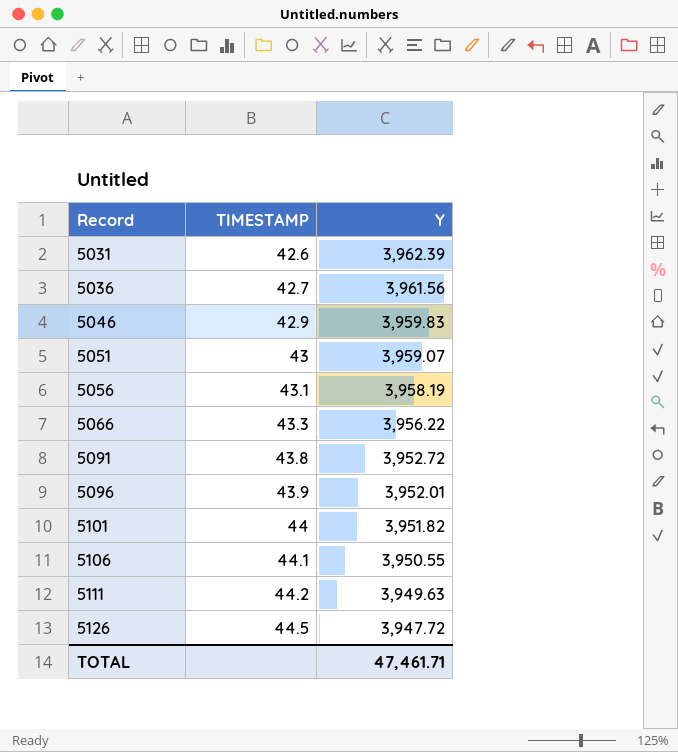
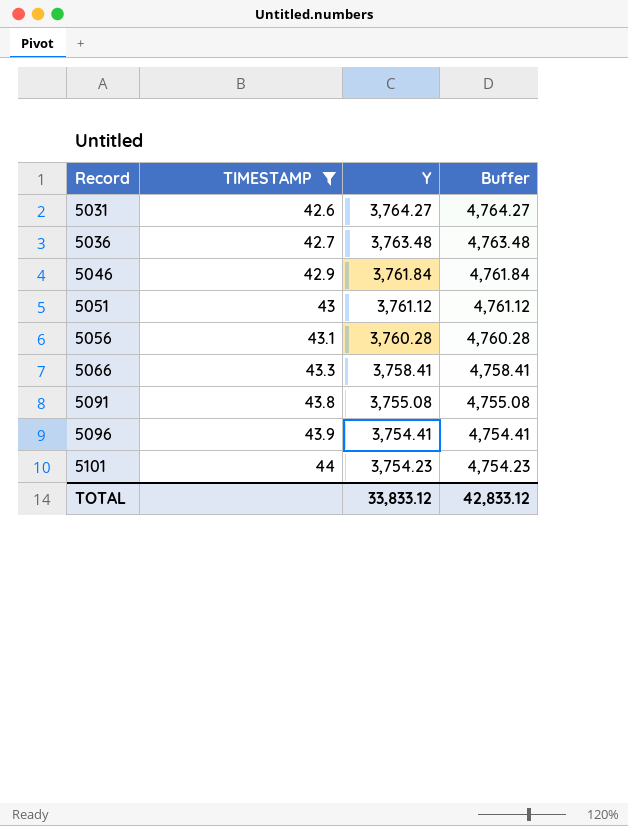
filter: none -> TIMESTAMP <= 44
column Buffer | formula: none -> [Y] + 1000
5031 | Y: 3,962.39 -> 3,764.27
5036 | Y: 3,961.56 -> 3,763.48
5046 | Y: 3,959.83 -> 3,761.84
5051 | Y: 3,959.07 -> 3,761.12
5056 | Y: 3,958.19 -> 3,760.28
5066 | Y: 3,956.22 -> 3,758.41
5091 | Y: 3,952.72 -> 3,755.08
5096 | Y: 3,952.01 -> 3,754.41
5101 | Y: 3,951.82 -> 3,754.23
TOTAL | Y: 47,461.71 -> 33,833.12

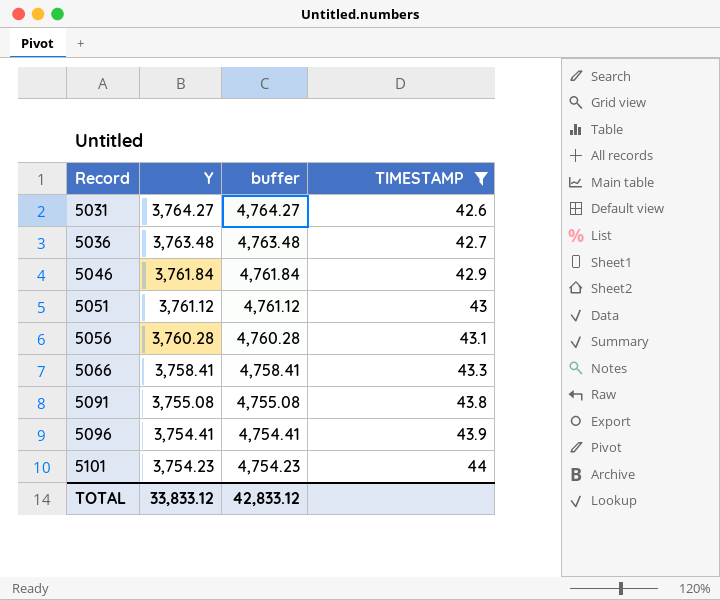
column name: Buffer -> buffer
column TIMESTAMP | position: 2 -> 4

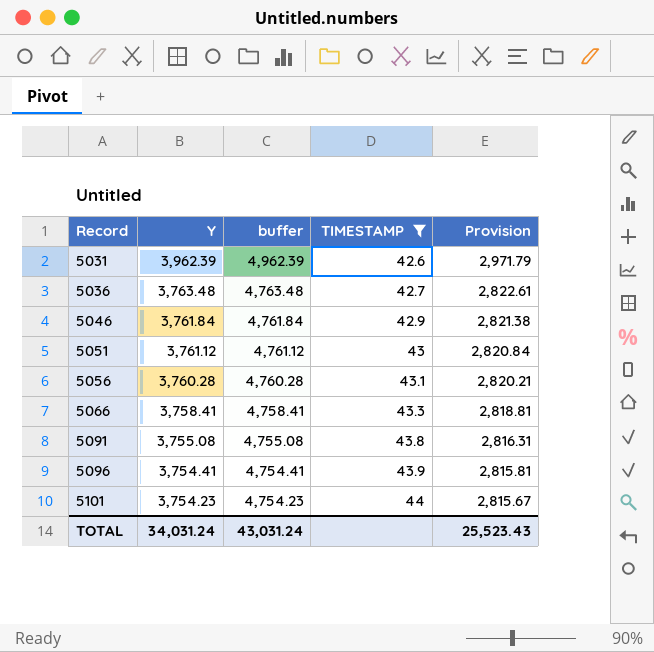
column Provision | formula: none -> [Y] * 0.75
5031 | Y: 3,764.27 -> 3,962.39
5031 | buffer: 4,764.27 -> 4,962.39
TOTAL | Y: 33,833.12 -> 34,031.24
TOTAL | buffer: 42,833.12 -> 43,031.24

